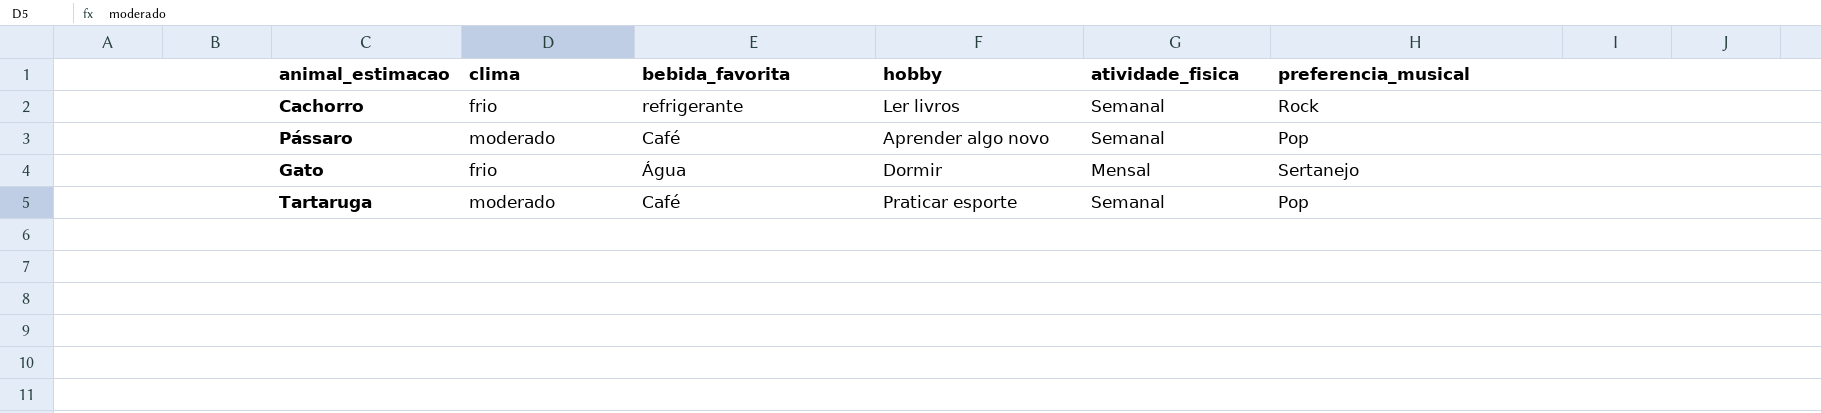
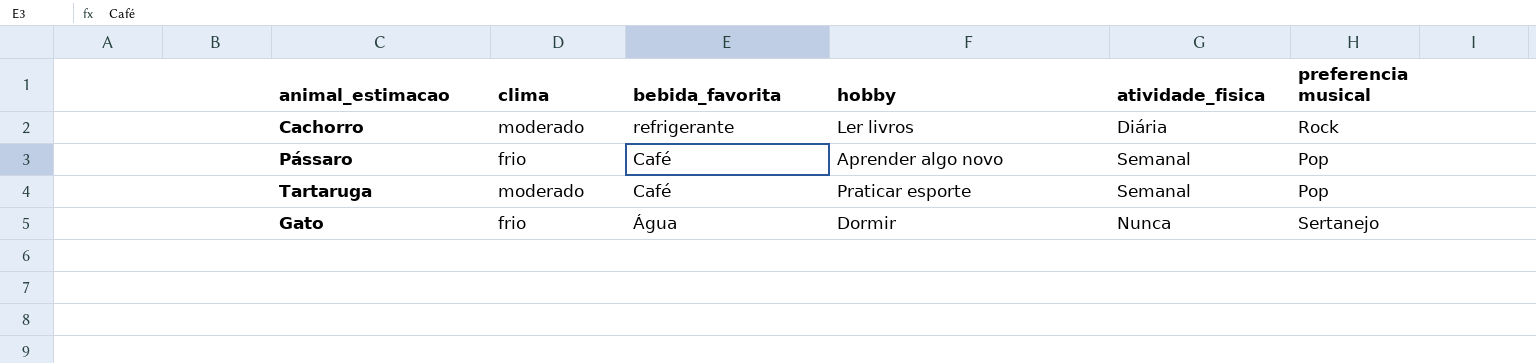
row order: none -> bebida_favorita descending
column name: preferencia_musical -> preferencia musical
Cachorro | clima: frio -> moderado
Cachorro | atividade_fisica: Semanal -> Diária
Pássaro | clima: moderado -> frio
Gato | atividade_fisica: Mensal -> Nunca

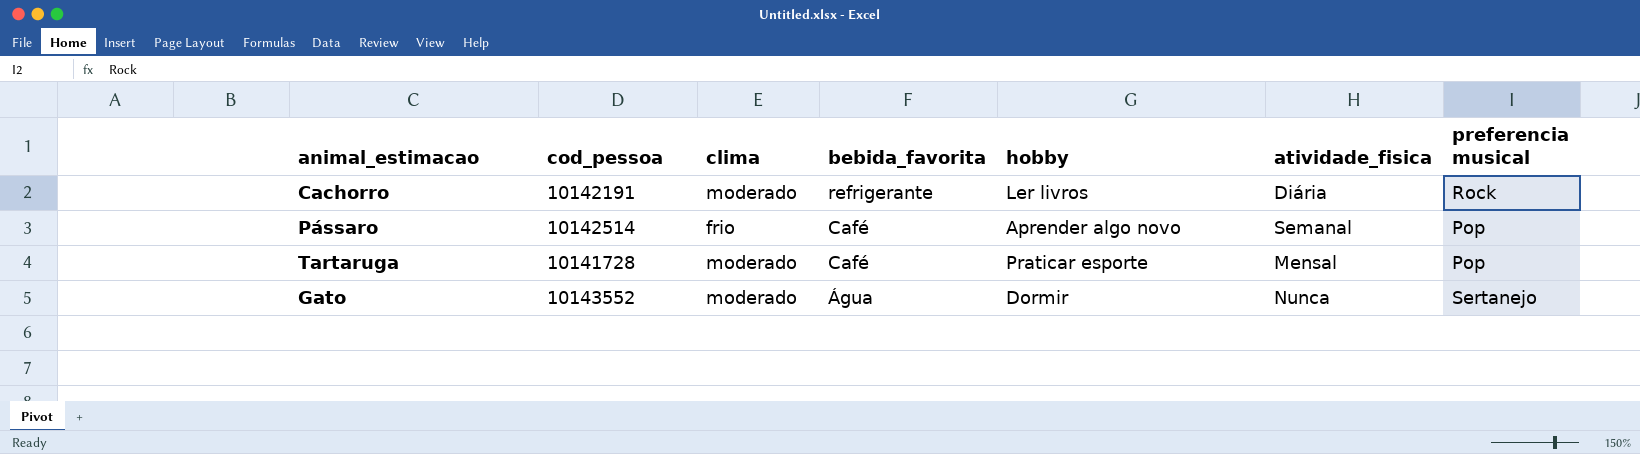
column cod_pessoa | position: none -> 2
Tartaruga | atividade_fisica: Semanal -> Mensal
Gato | clima: frio -> moderado

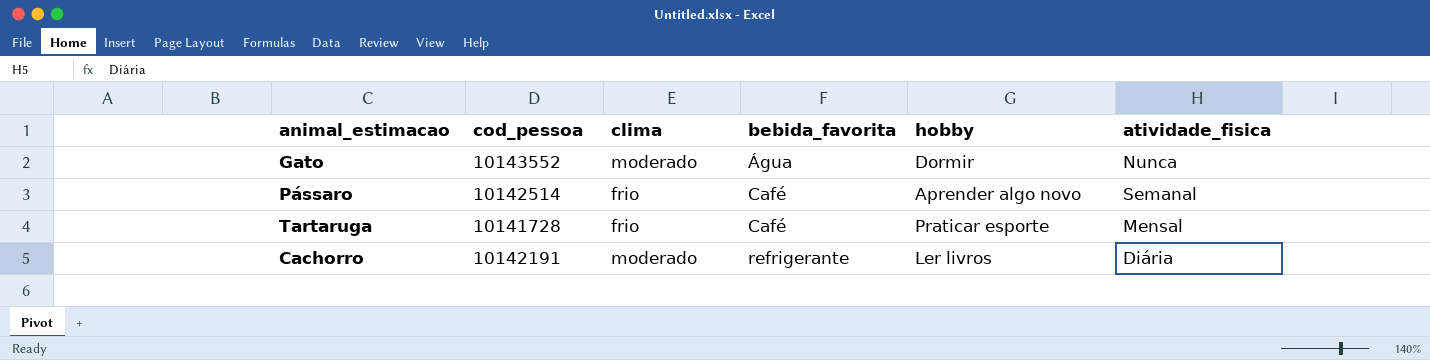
row order: bebida_favorita descending -> bebida_favorita ascending
column preferencia musical | position: 7 -> none
Tartaruga | clima: moderado -> frio

